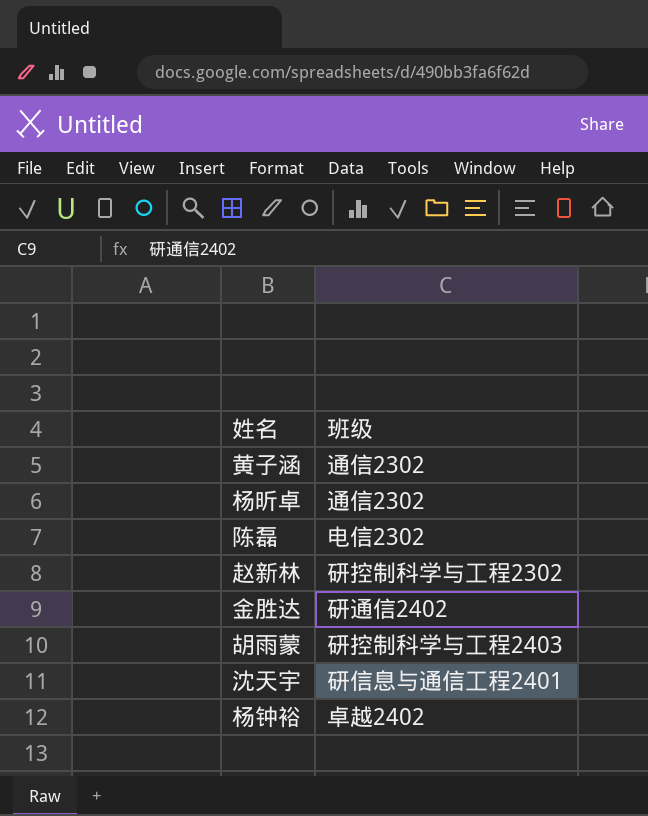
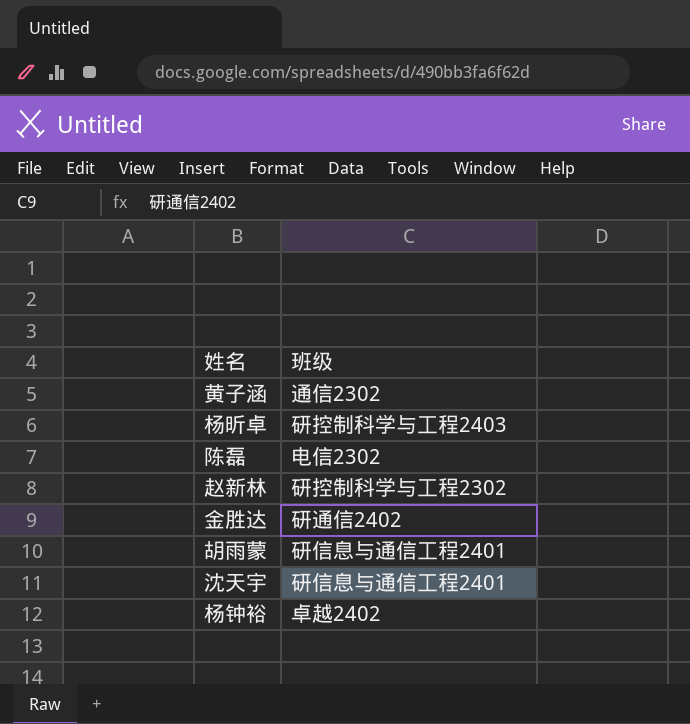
杨昕卓 | 班级: 通信2302 -> 研控制科学与工程2403
胡雨蒙 | 班级: 研控制科学与工程2403 -> 研信息与通信工程2401

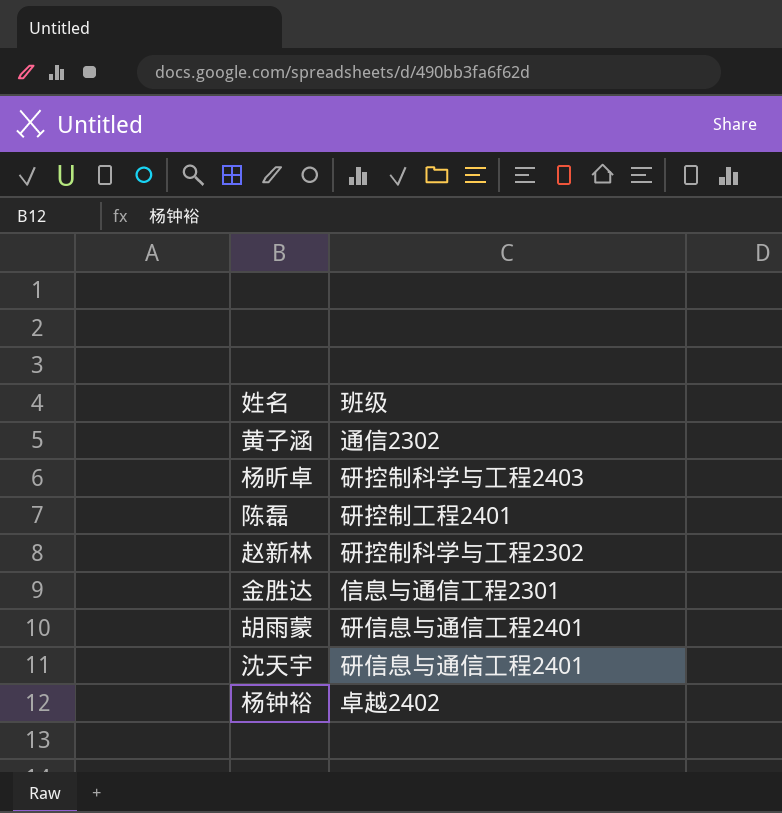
陈磊 | 班级: 电信2302 -> 研控制工程2401
金胜达 | 班级: 研通信2402 -> 信息与通信工程2301

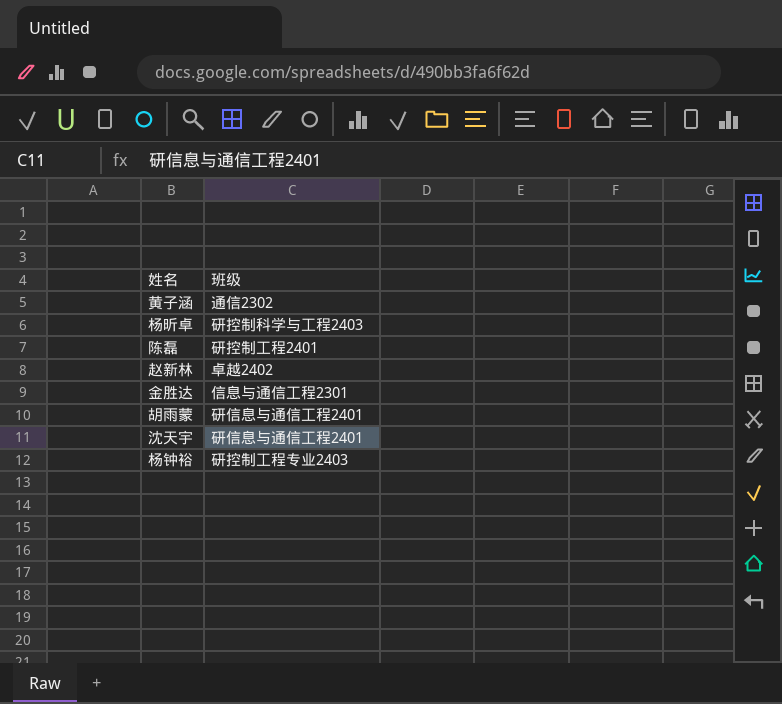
赵新林 | 班级: 研控制科学与工程2302 -> 卓越2402
杨钟裕 | 班级: 卓越2402 -> 研控制工程专业2403

